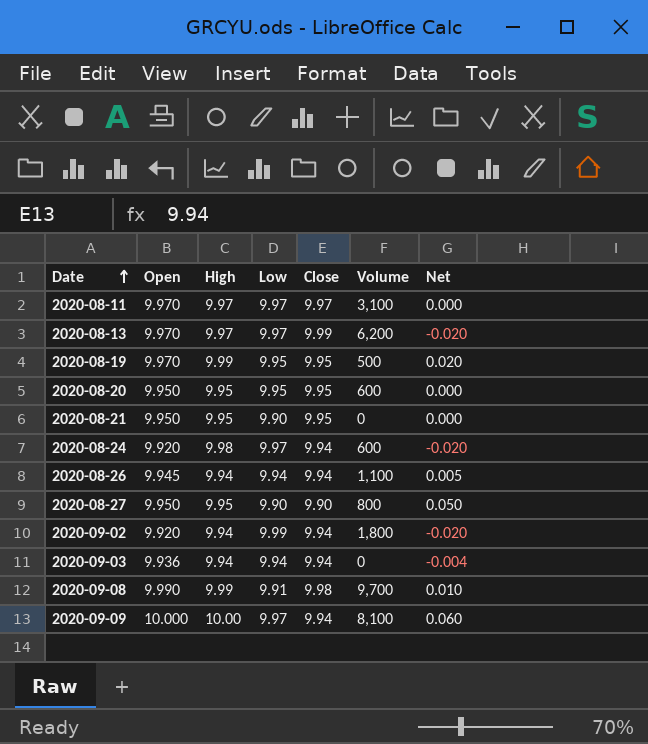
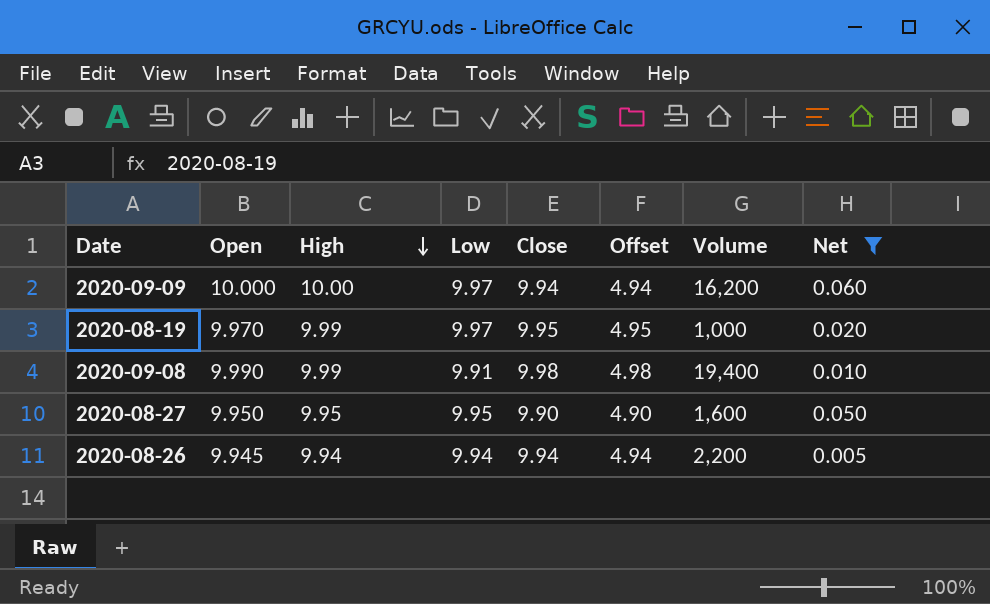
filter: none -> Net >= 0.005
row order: Date ascending -> High descending
column Offset | formula: none -> [Close] - 5
2020-09-09 | Volume: 8,100 -> 16,200
2020-08-19 | Low: 9.95 -> 9.97
2020-08-19 | Volume: 500 -> 1,000
2020-09-08 | Volume: 9,700 -> 19,400
2020-08-27 | Low: 9.90 -> 9.95
2020-08-27 | Volume: 800 -> 1,600
2020-08-26 | Volume: 1,100 -> 2,200

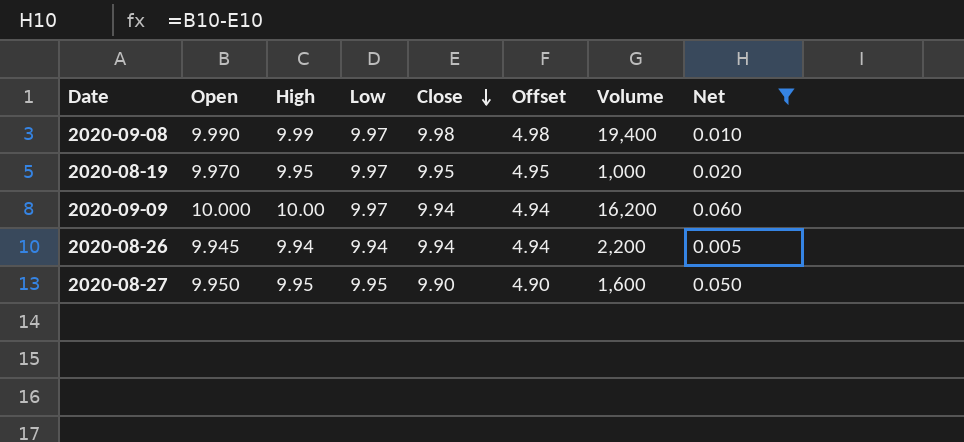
row order: High descending -> Close descending
2020-09-08 | Low: 9.91 -> 9.97
2020-08-19 | High: 9.99 -> 9.95

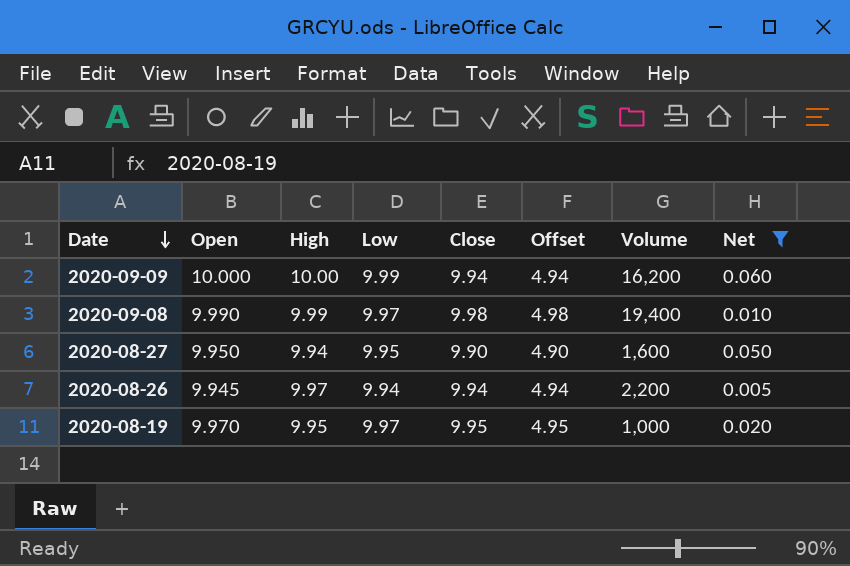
row order: Close descending -> Date descending
2020-09-09 | Low: 9.97 -> 9.99
2020-08-27 | High: 9.95 -> 9.94
2020-08-26 | High: 9.94 -> 9.97

